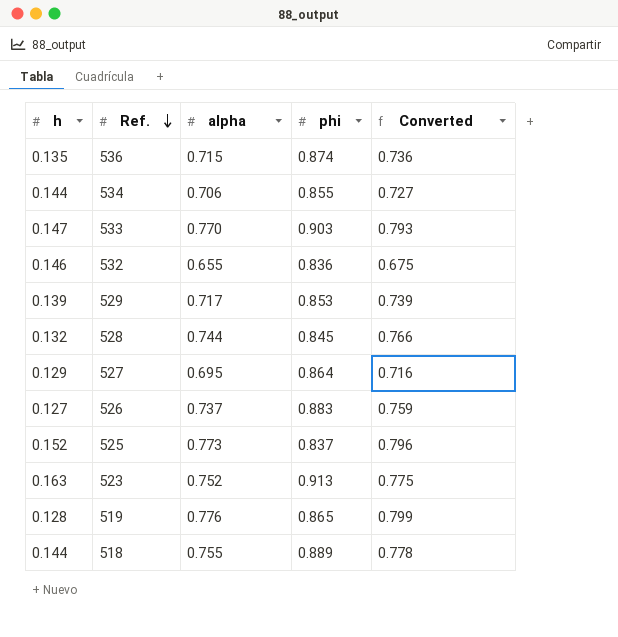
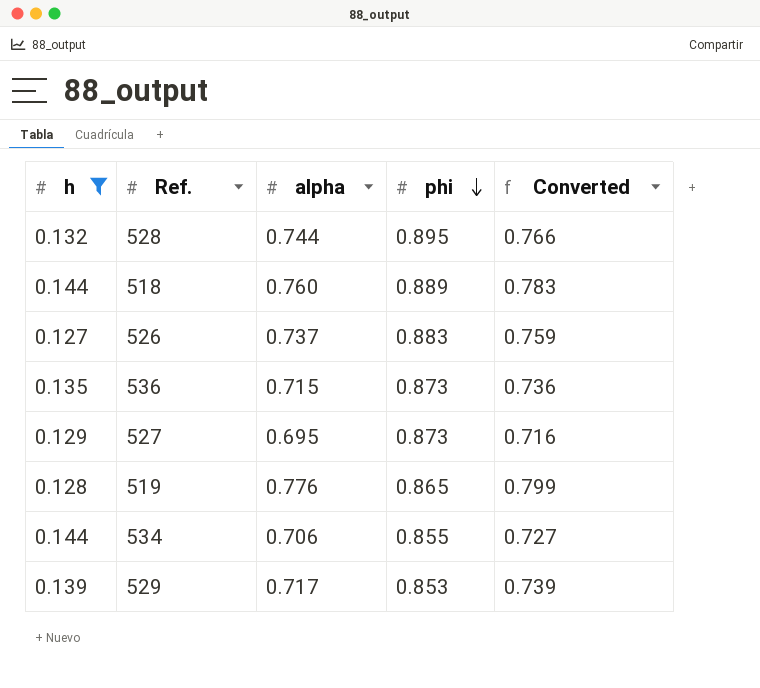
filter: none -> h <= 0.144
row order: Ref. descending -> phi descending
528 | phi: 0.845 -> 0.895
518 | alpha: 0.755 -> 0.760
518 | Converted: 0.778 -> 0.783
536 | phi: 0.874 -> 0.873
527 | phi: 0.864 -> 0.873

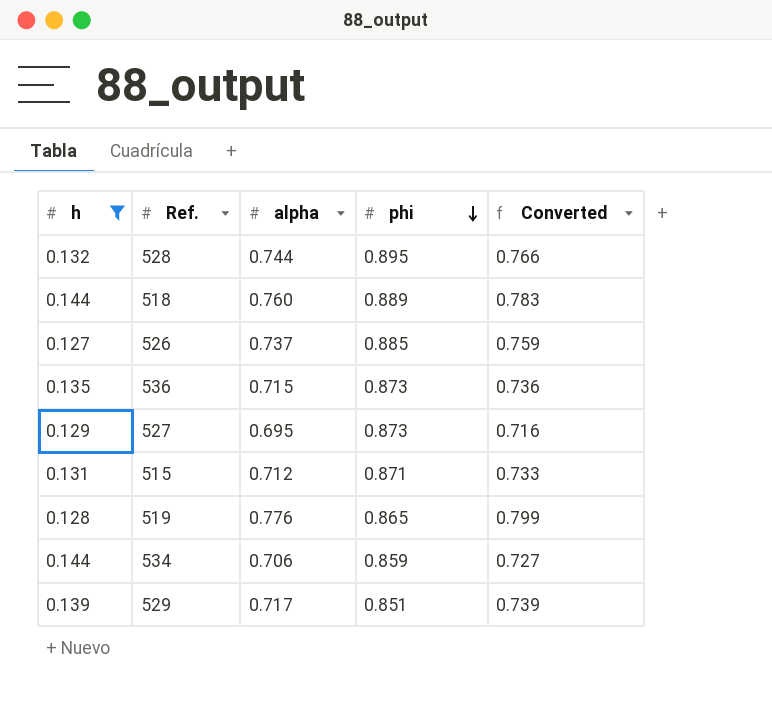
526 | phi: 0.883 -> 0.885
row 515: none -> 0.131 | 0.712 | 0.871 | 0.733
534 | phi: 0.855 -> 0.859
529 | phi: 0.853 -> 0.851

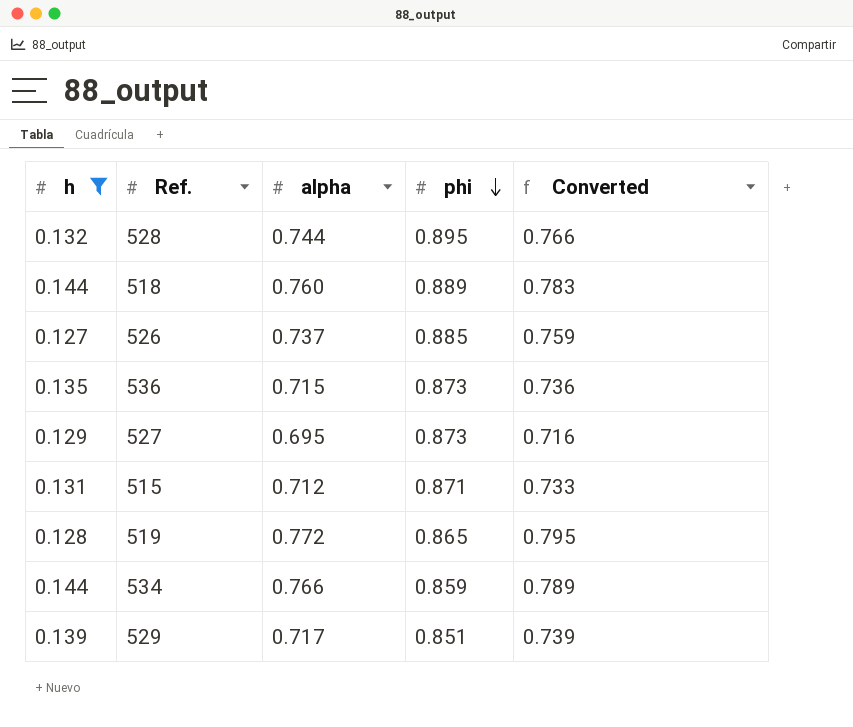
519 | alpha: 0.776 -> 0.772
519 | Converted: 0.799 -> 0.795
534 | alpha: 0.706 -> 0.766
534 | Converted: 0.727 -> 0.789

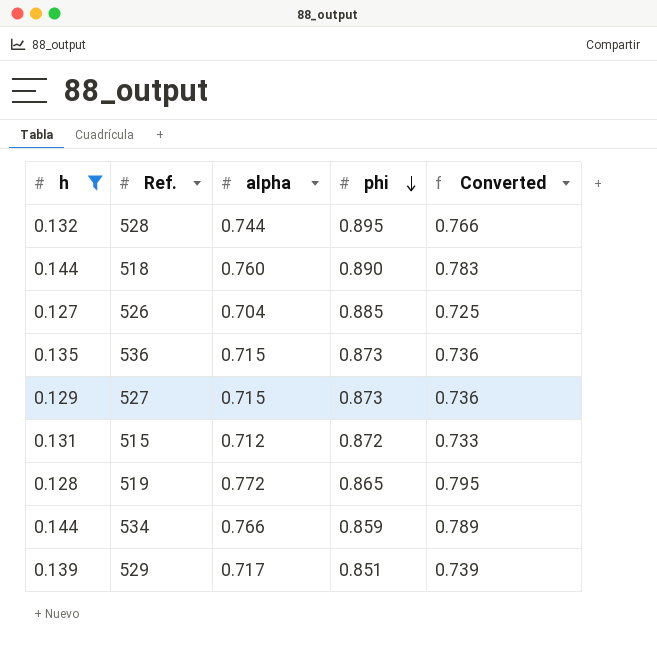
518 | phi: 0.889 -> 0.890
526 | alpha: 0.737 -> 0.704
526 | Converted: 0.759 -> 0.725
527 | alpha: 0.695 -> 0.715
527 | Converted: 0.716 -> 0.736
515 | phi: 0.871 -> 0.872

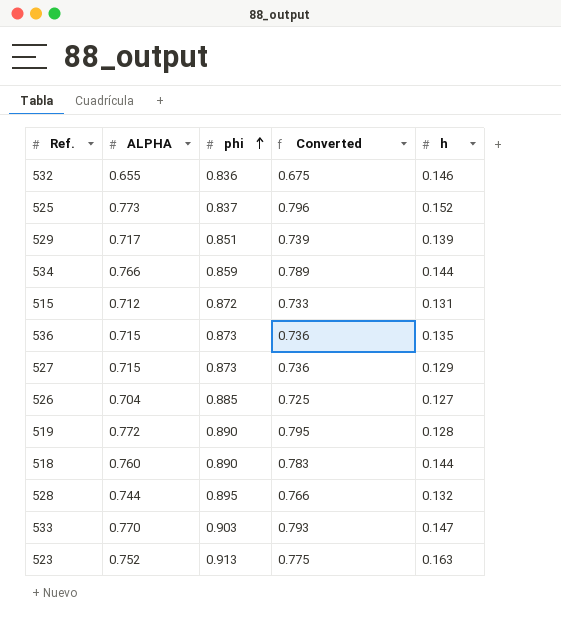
filter: h <= 0.144 -> none
row order: phi descending -> phi ascending
column name: alpha -> ALPHA
column h | position: 1 -> 5
519 | phi: 0.865 -> 0.890

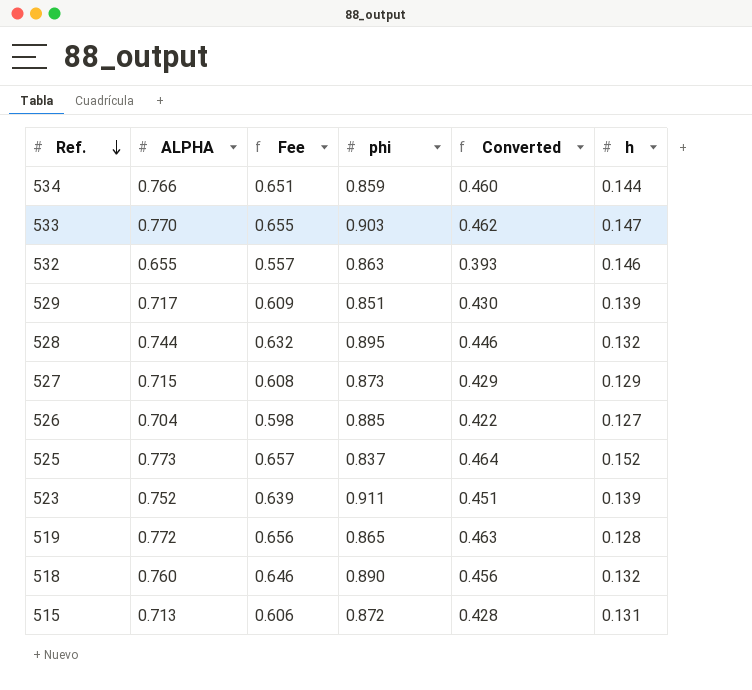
row order: phi ascending -> Ref. descending
column Fee | formula: none -> [ALPHA] * 0.85
column Converted | formula: [ALPHA] * 1.03 -> [ALPHA] * 0.6
row 536: 0.715 | 0.873 | 0.736 | 0.135 -> none
532 | phi: 0.836 -> 0.863
523 | phi: 0.913 -> 0.911
523 | h: 0.163 -> 0.139
519 | phi: 0.890 -> 0.865
518 | h: 0.144 -> 0.132
515 | ALPHA: 0.712 -> 0.713

